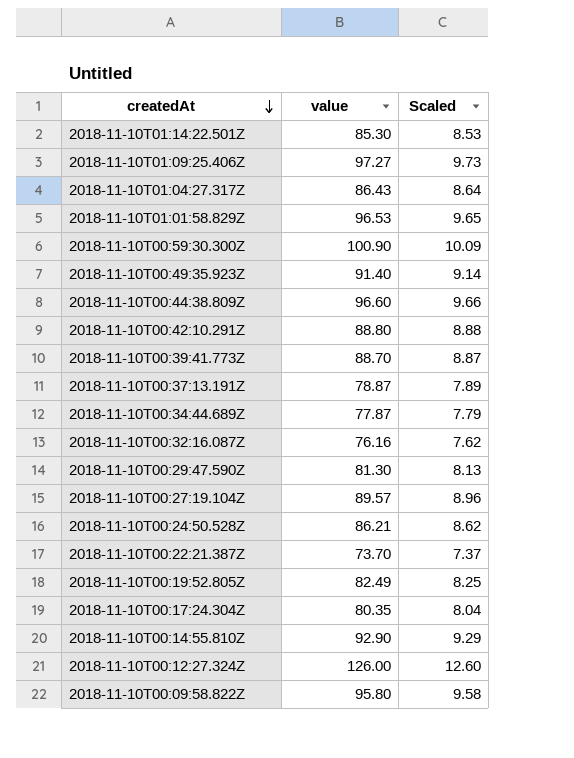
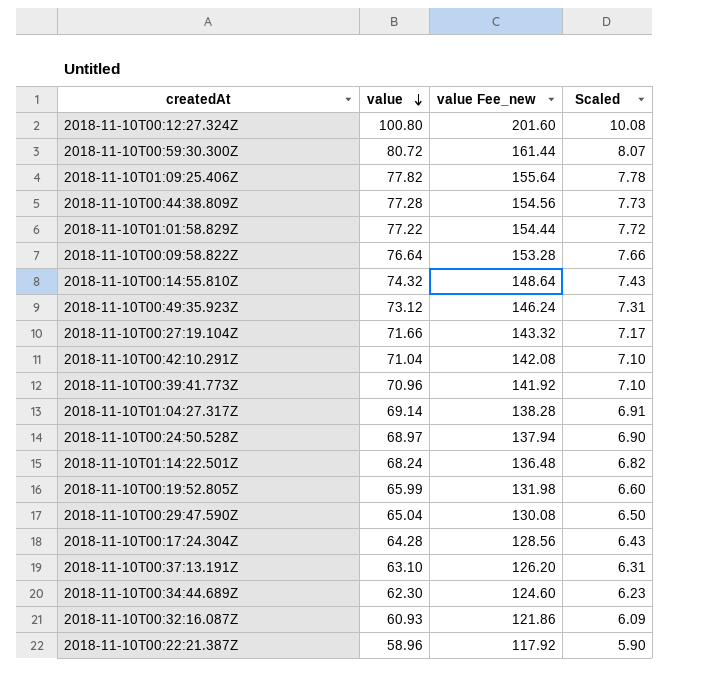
row order: createdAt descending -> value descending
column value Fee_new | formula: none -> [value] * 2
2018-11-10T00:12:27.324Z | value: 126.00 -> 100.80
2018-11-10T00:12:27.324Z | Scaled: 12.60 -> 10.08
2018-11-10T00:59:30.300Z | value: 100.90 -> 80.72
2018-11-10T00:59:30.300Z | Scaled: 10.09 -> 8.07
2018-11-10T01:09:25.406Z | value: 97.27 -> 77.82
2018-11-10T01:09:25.406Z | Scaled: 9.73 -> 7.78
2018-11-10T00:44:38.809Z | value: 96.60 -> 77.28
2018-11-10T00:44:38.809Z | Scaled: 9.66 -> 7.73
2018-11-10T01:01:58.829Z | value: 96.53 -> 77.22
2018-11-10T01:01:58.829Z | Scaled: 9.65 -> 7.72
2018-11-10T00:09:58.822Z | value: 95.80 -> 76.64
2018-11-10T00:09:58.822Z | Scaled: 9.58 -> 7.66
2018-11-10T00:14:55.810Z | value: 92.90 -> 74.32
2018-11-10T00:14:55.810Z | Scaled: 9.29 -> 7.43
2018-11-10T00:49:35.923Z | value: 91.40 -> 73.12
2018-11-10T00:49:35.923Z | Scaled: 9.14 -> 7.31
2018-11-10T00:27:19.104Z | value: 89.57 -> 71.66
2018-11-10T00:27:19.104Z | Scaled: 8.96 -> 7.17
2018-11-10T00:42:10.291Z | value: 88.80 -> 71.04
2018-11-10T00:42:10.291Z | Scaled: 8.88 -> 7.10
2018-11-10T00:39:41.773Z | value: 88.70 -> 70.96
2018-11-10T00:39:41.773Z | Scaled: 8.87 -> 7.10
2018-11-10T01:04:27.317Z | value: 86.43 -> 69.14
2018-11-10T01:04:27.317Z | Scaled: 8.64 -> 6.91
2018-11-10T00:24:50.528Z | value: 86.21 -> 68.97
2018-11-10T00:24:50.528Z | Scaled: 8.62 -> 6.90
2018-11-10T01:14:22.501Z | value: 85.30 -> 68.24
2018-11-10T01:14:22.501Z | Scaled: 8.53 -> 6.82
2018-11-10T00:19:52.805Z | value: 82.49 -> 65.99
2018-11-10T00:19:52.805Z | Scaled: 8.25 -> 6.60
2018-11-10T00:29:47.590Z | value: 81.30 -> 65.04
2018-11-10T00:29:47.590Z | Scaled: 8.13 -> 6.50
2018-11-10T00:17:24.304Z | value: 80.35 -> 64.28
2018-11-10T00:17:24.304Z | Scaled: 8.04 -> 6.43
2018-11-10T00:37:13.191Z | value: 78.87 -> 63.10
2018-11-10T00:37:13.191Z | Scaled: 7.89 -> 6.31
2018-11-10T00:34:44.689Z | value: 77.87 -> 62.30
2018-11-10T00:34:44.689Z | Scaled: 7.79 -> 6.23
2018-11-10T00:32:16.087Z | value: 76.16 -> 60.93
2018-11-10T00:32:16.087Z | Scaled: 7.62 -> 6.09
2018-11-10T00:22:21.387Z | value: 73.70 -> 58.96
2018-11-10T00:22:21.387Z | Scaled: 7.37 -> 5.90

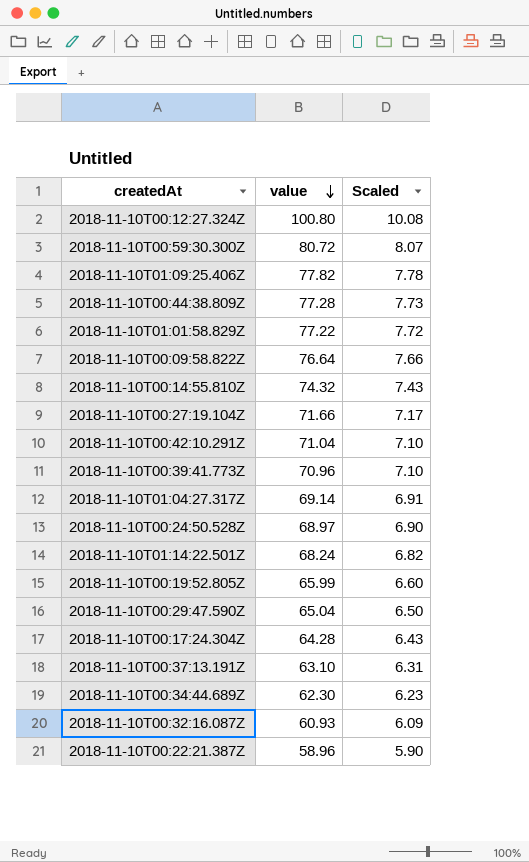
column value Fee_new | formula: [value] * 2 -> none
row 2018-11-10T00:49:35.923Z: 73.12 | 146.24 | 7.31 -> none

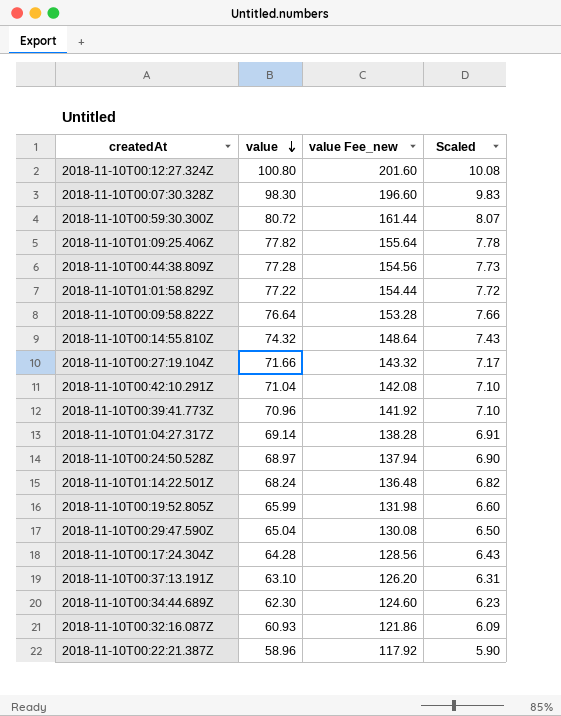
column value Fee_new | formula: none -> [value] * 2
row 2018-11-10T00:07:30.328Z: none -> 98.30 | 196.60 | 9.83

